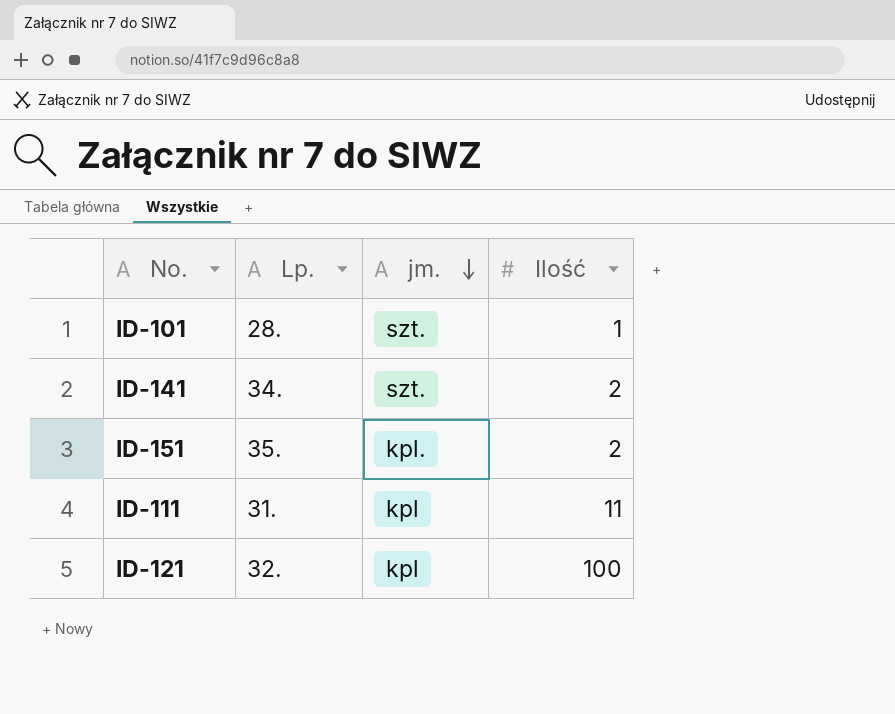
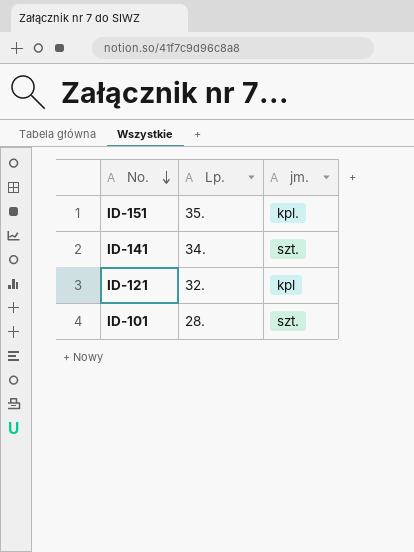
row order: jm. descending -> No. descending
column Ilość | position: 4 -> none
row ID-111: 31. | kpl | 11 -> none

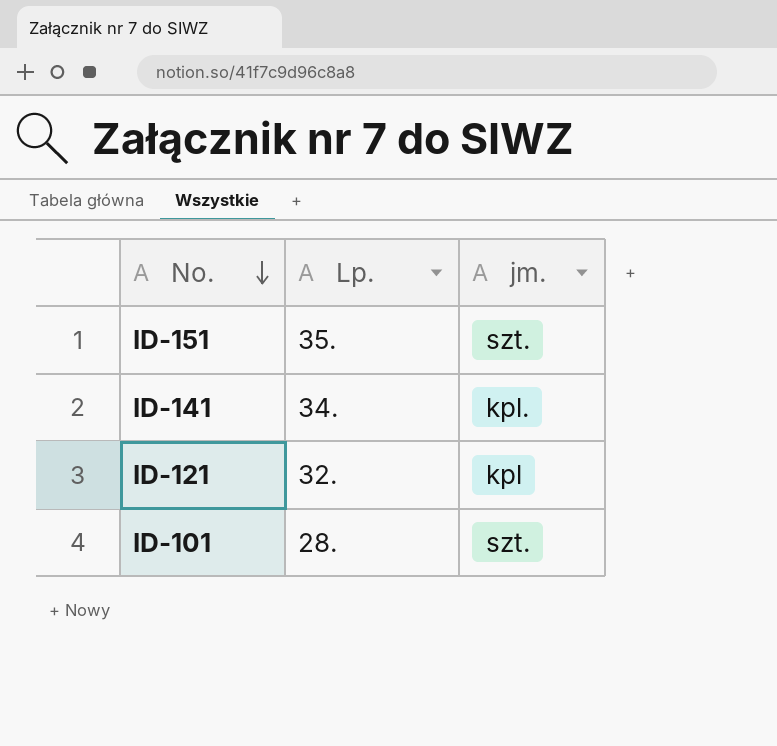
ID-151 | jm.: kpl. -> szt.
ID-141 | jm.: szt. -> kpl.

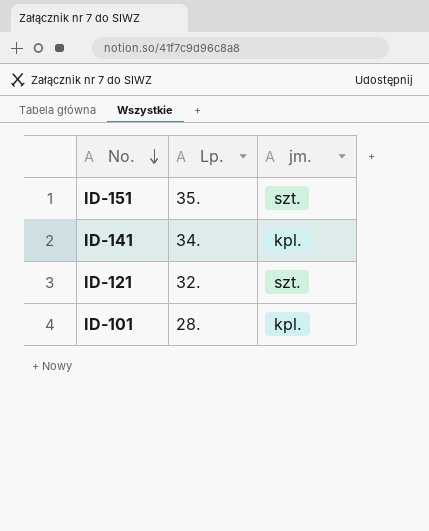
ID-121 | jm.: kpl -> szt.
ID-101 | jm.: szt. -> kpl.

